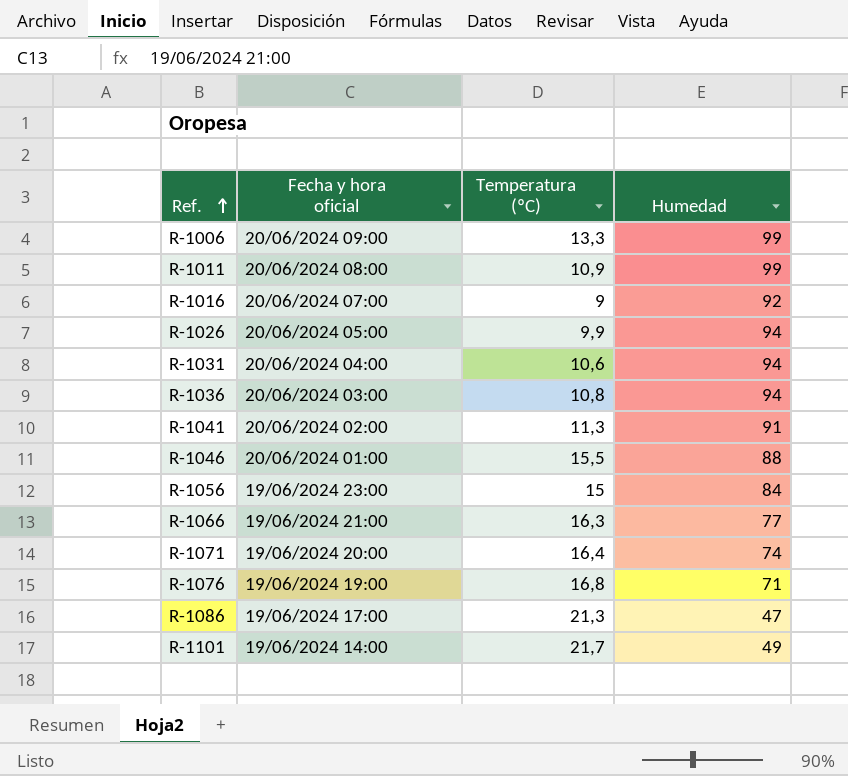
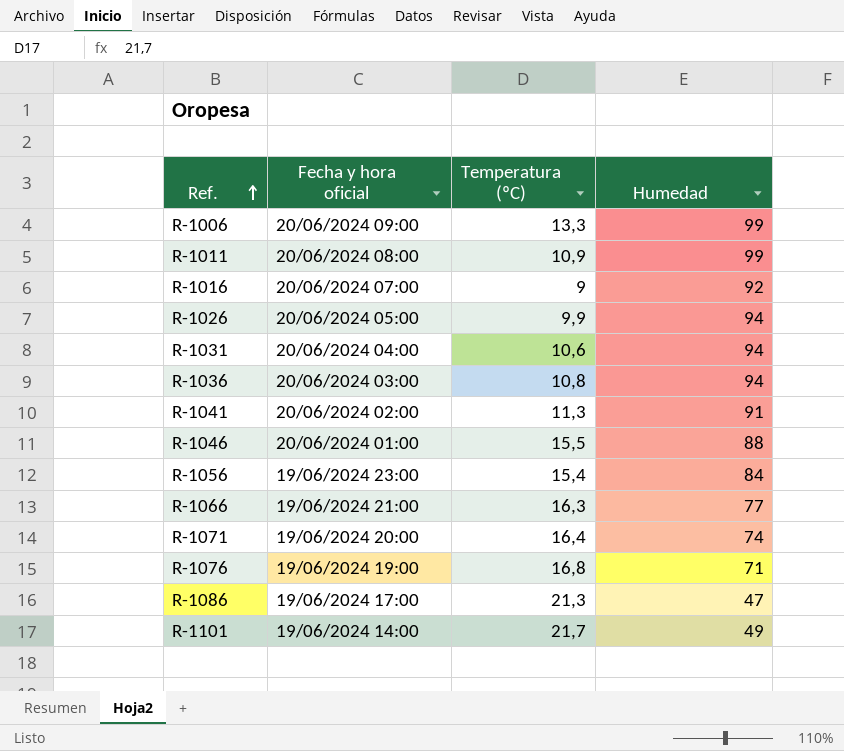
R-1056 | Temperatura (ºC): 15 -> 15,4

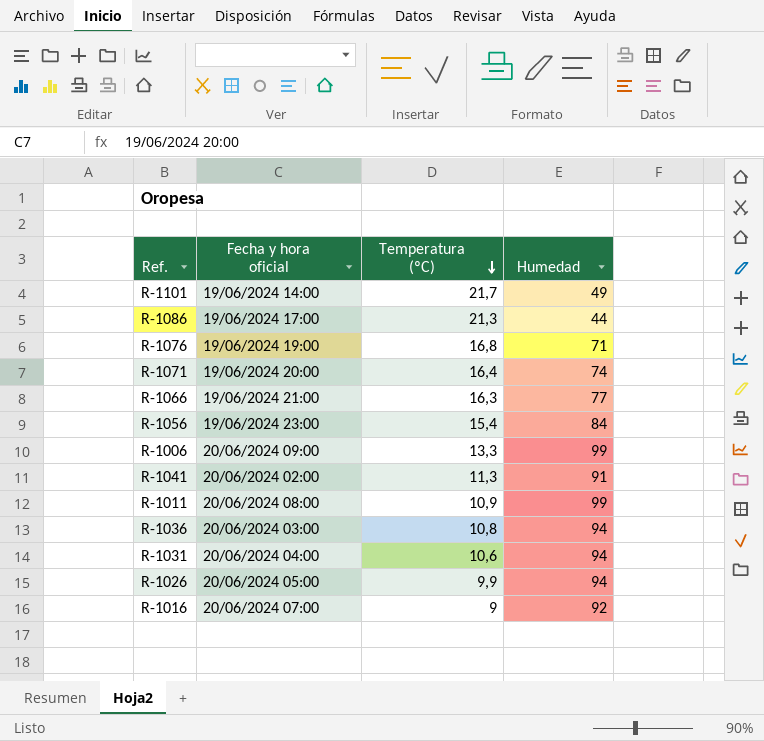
row order: Ref. ascending -> Temperatura (ºC) descending
row R-1046: 20/06/2024 01:00 | 15,5 | 88 -> none
R-1086 | Humedad: 47 -> 44

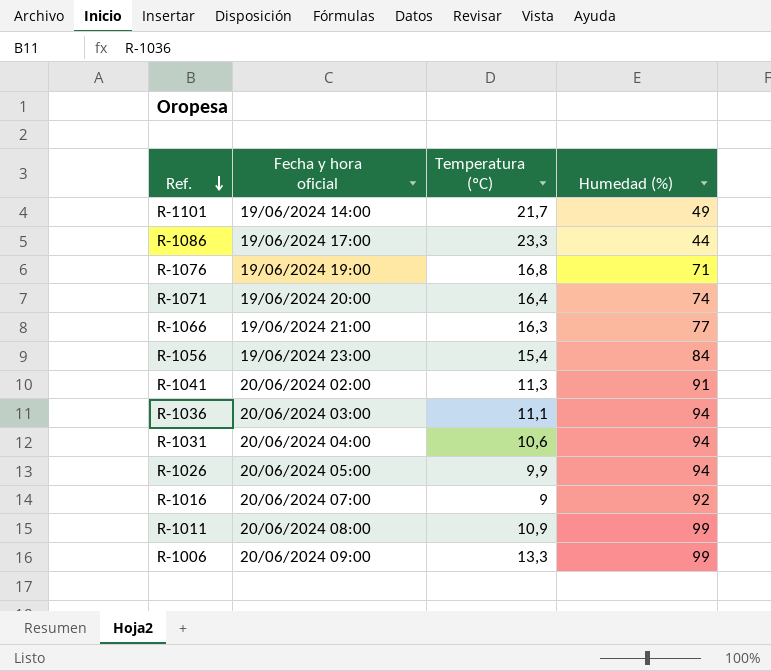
row order: Temperatura (ºC) descending -> Ref. descending
column name: Humedad -> Humedad (%)
R-1086 | Temperatura (ºC): 21,3 -> 23,3
R-1036 | Temperatura (ºC): 10,8 -> 11,1

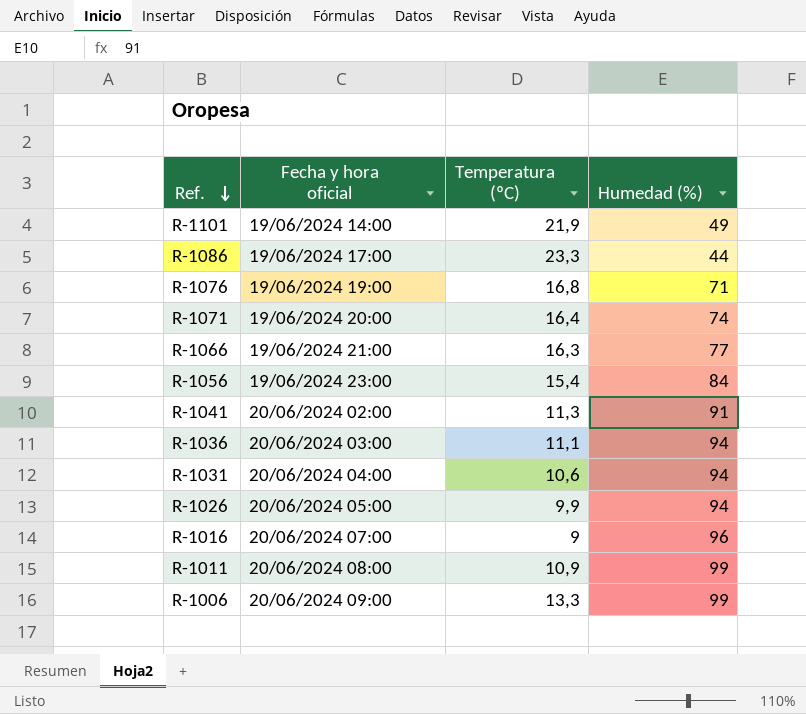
R-1101 | Temperatura (ºC): 21,7 -> 21,9
R-1016 | Humedad (%): 92 -> 96

